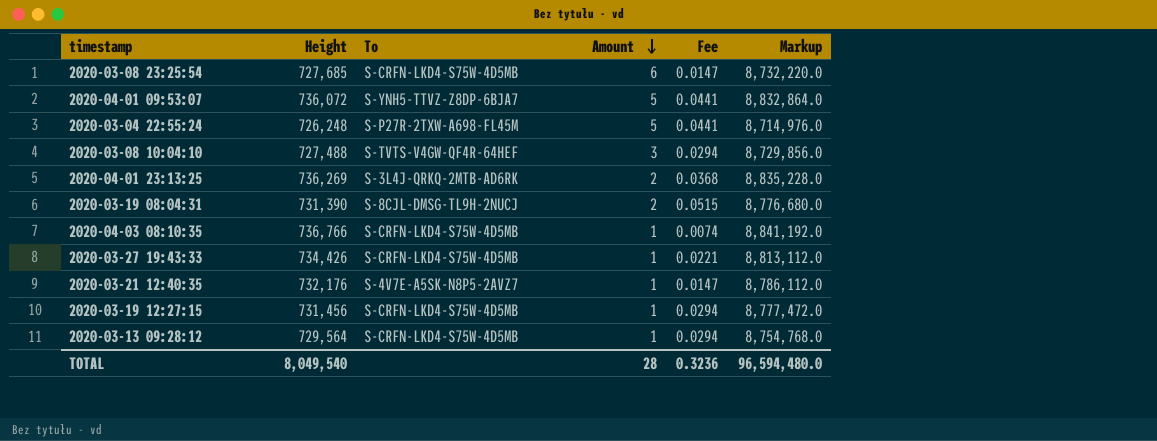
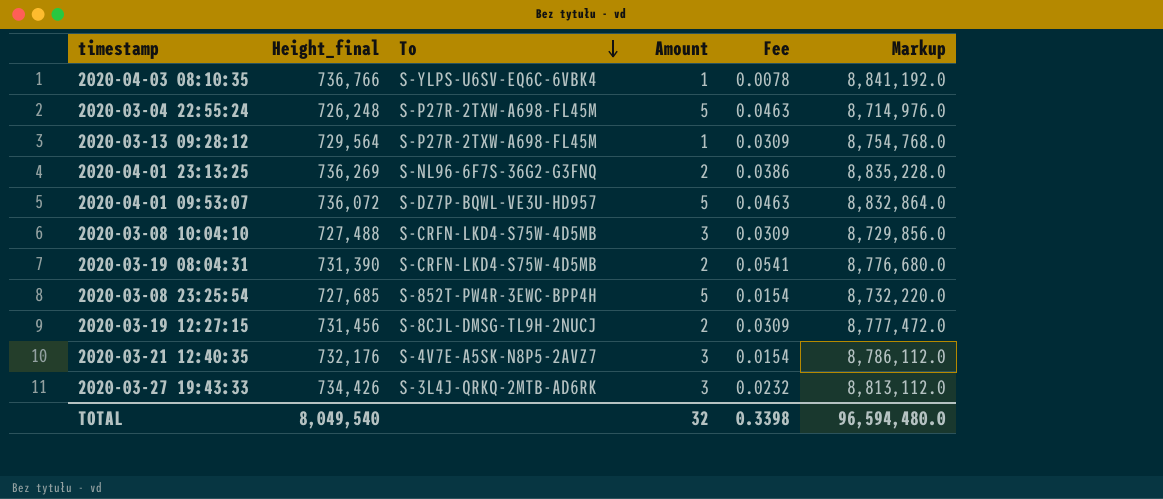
row order: Amount descending -> To descending
column name: Height -> Height_final
2020-04-03 08:10:35 | To: S-CRFN-LKD4-S75W-4D5MB -> S-YLPS-U6SV-EQ6C-6VBK4
2020-04-03 08:10:35 | Fee: 0.0074 -> 0.0078
2020-03-04 22:55:24 | Fee: 0.0441 -> 0.0463
2020-03-13 09:28:12 | To: S-CRFN-LKD4-S75W-4D5MB -> S-P27R-2TXW-A698-FL45M
2020-03-13 09:28:12 | Fee: 0.0294 -> 0.0309
2020-04-01 23:13:25 | To: S-3L4J-QRKQ-2MTB-AD6RK -> S-NL96-6F7S-36G2-G3FNQ
2020-04-01 23:13:25 | Fee: 0.0368 -> 0.0386
2020-04-01 09:53:07 | To: S-YNH5-TTVZ-Z8DP-6BJA7 -> S-DZ7P-BQWL-VE3U-HD957
2020-04-01 09:53:07 | Fee: 0.0441 -> 0.0463
2020-03-08 10:04:10 | To: S-TVTS-V4GW-QF4R-64HEF -> S-CRFN-LKD4-S75W-4D5MB
2020-03-08 10:04:10 | Fee: 0.0294 -> 0.0309
2020-03-19 08:04:31 | To: S-8CJL-DMSG-TL9H-2NUCJ -> S-CRFN-LKD4-S75W-4D5MB
2020-03-19 08:04:31 | Fee: 0.0515 -> 0.0541
2020-03-08 23:25:54 | To: S-CRFN-LKD4-S75W-4D5MB -> S-852T-PW4R-3EWC-BPP4H
2020-03-08 23:25:54 | Amount: 6 -> 5
2020-03-08 23:25:54 | Fee: 0.0147 -> 0.0154
2020-03-19 12:27:15 | To: S-CRFN-LKD4-S75W-4D5MB -> S-8CJL-DMSG-TL9H-2NUCJ
2020-03-19 12:27:15 | Amount: 1 -> 2
2020-03-19 12:27:15 | Fee: 0.0294 -> 0.0309
2020-03-21 12:40:35 | Amount: 1 -> 3
2020-03-21 12:40:35 | Fee: 0.0147 -> 0.0154
2020-03-27 19:43:33 | To: S-CRFN-LKD4-S75W-4D5MB -> S-3L4J-QRKQ-2MTB-AD6RK
2020-03-27 19:43:33 | Amount: 1 -> 3
2020-03-27 19:43:33 | Fee: 0.0221 -> 0.0232
TOTAL | Amount: 28 -> 32
TOTAL | Fee: 0.3236 -> 0.3398

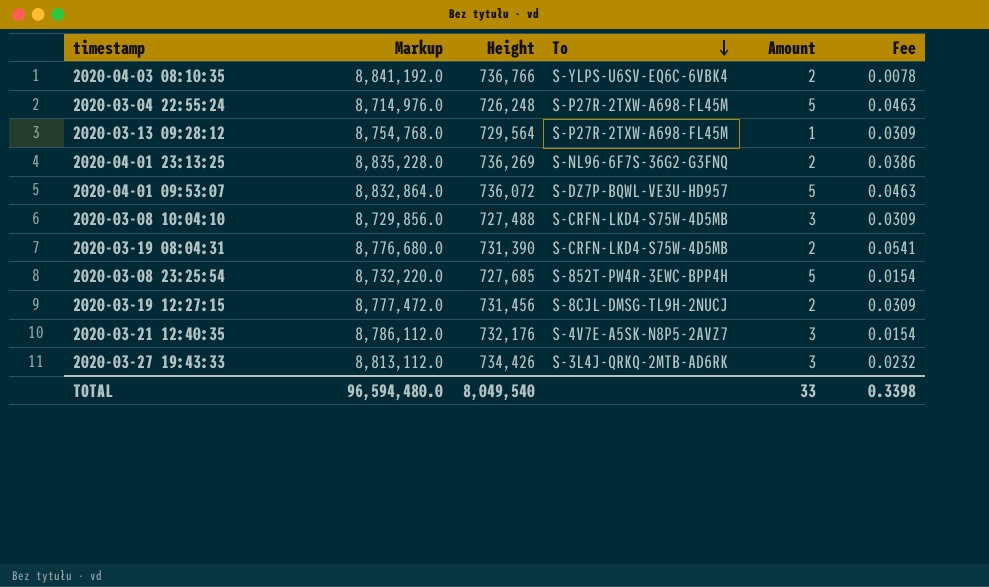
column Markup | position: 6 -> 2
column name: Height_final -> Height
2020-04-03 08:10:35 | Amount: 1 -> 2
TOTAL | Amount: 32 -> 33

